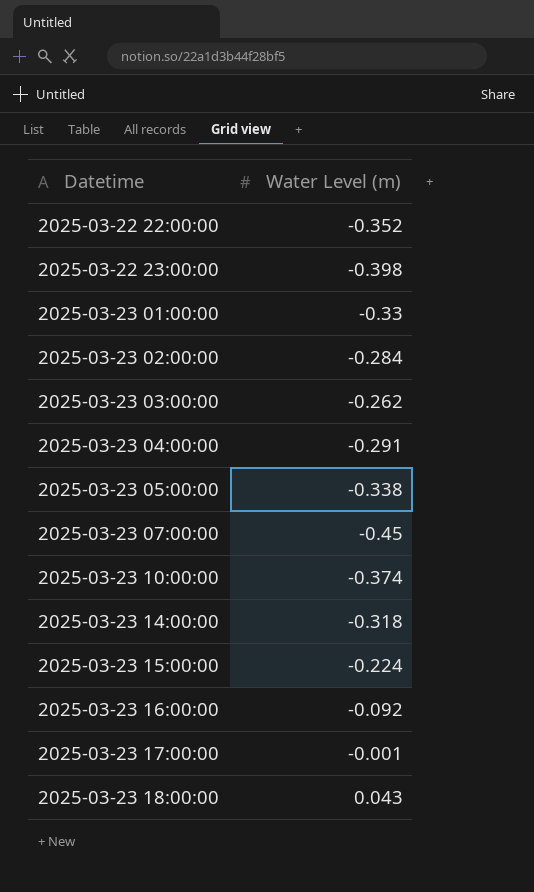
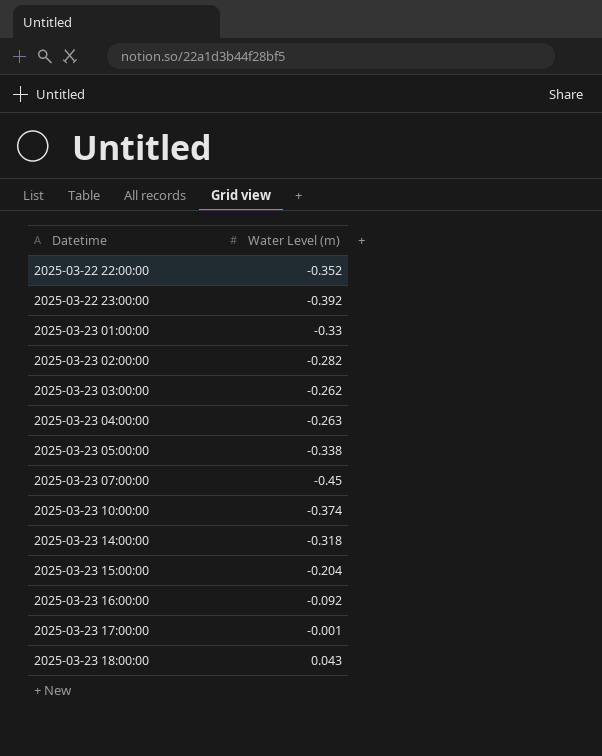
2025-03-22 23:00:00 | Water Level (m): -0.398 -> -0.392
2025-03-23 02:00:00 | Water Level (m): -0.284 -> -0.282
2025-03-23 04:00:00 | Water Level (m): -0.291 -> -0.263
2025-03-23 15:00:00 | Water Level (m): -0.224 -> -0.204

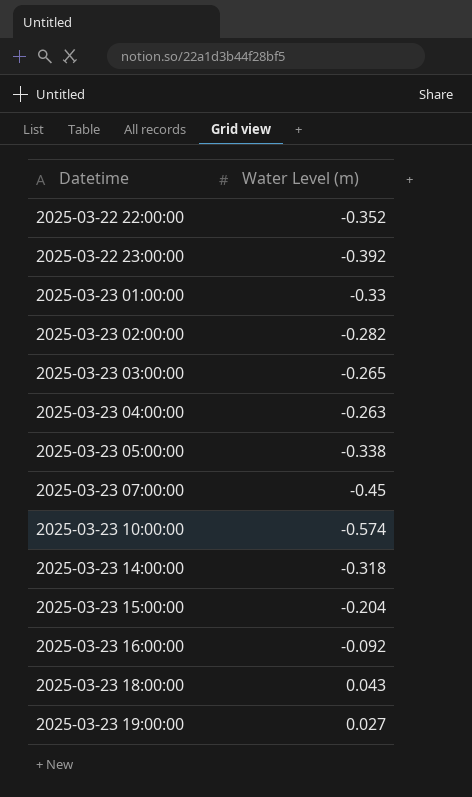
row 2025-03-23 17:00:00: -0.001 -> none
2025-03-23 03:00:00 | Water Level (m): -0.262 -> -0.265
2025-03-23 10:00:00 | Water Level (m): -0.374 -> -0.574
row 2025-03-23 19:00:00: none -> 0.027

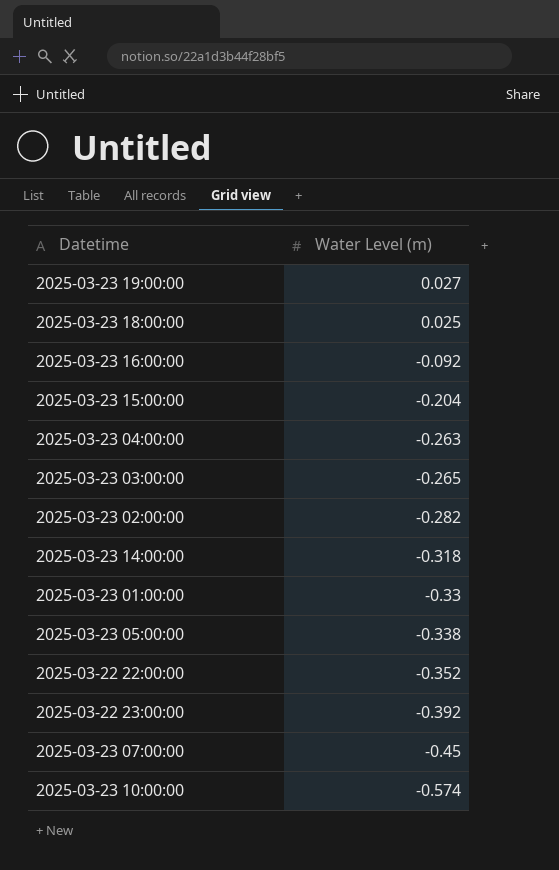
row order: Datetime ascending -> Water Level (m) descending
2025-03-23 18:00:00 | Water Level (m): 0.043 -> 0.025

